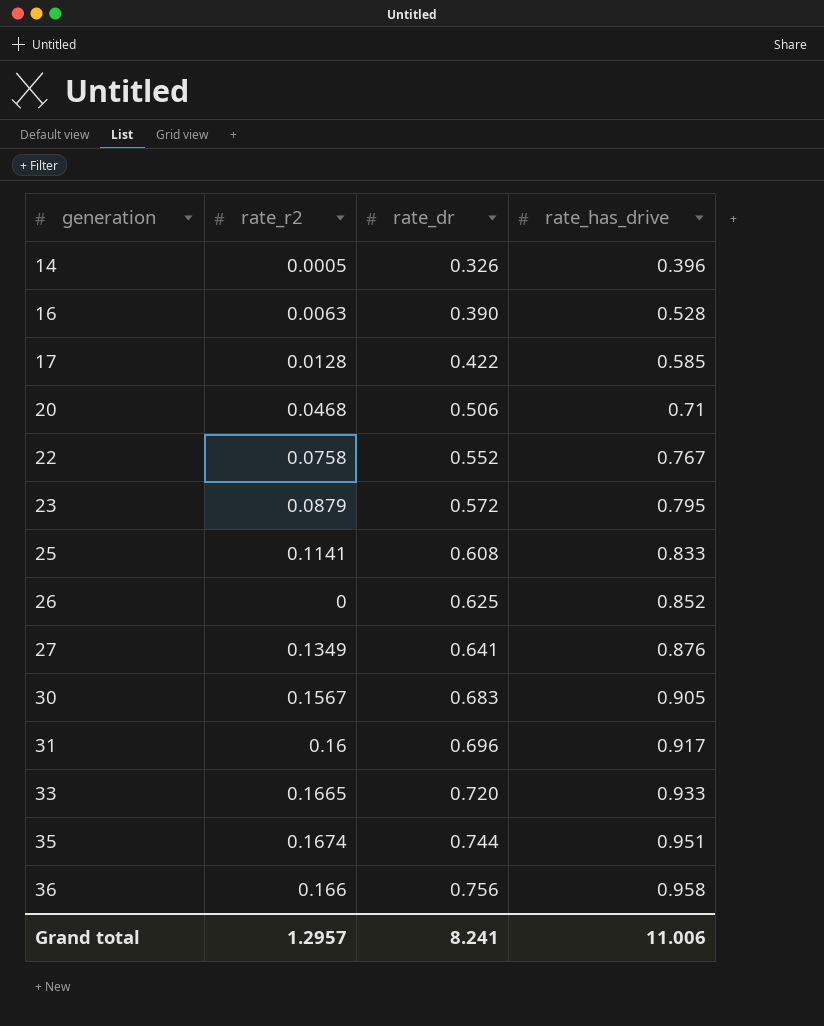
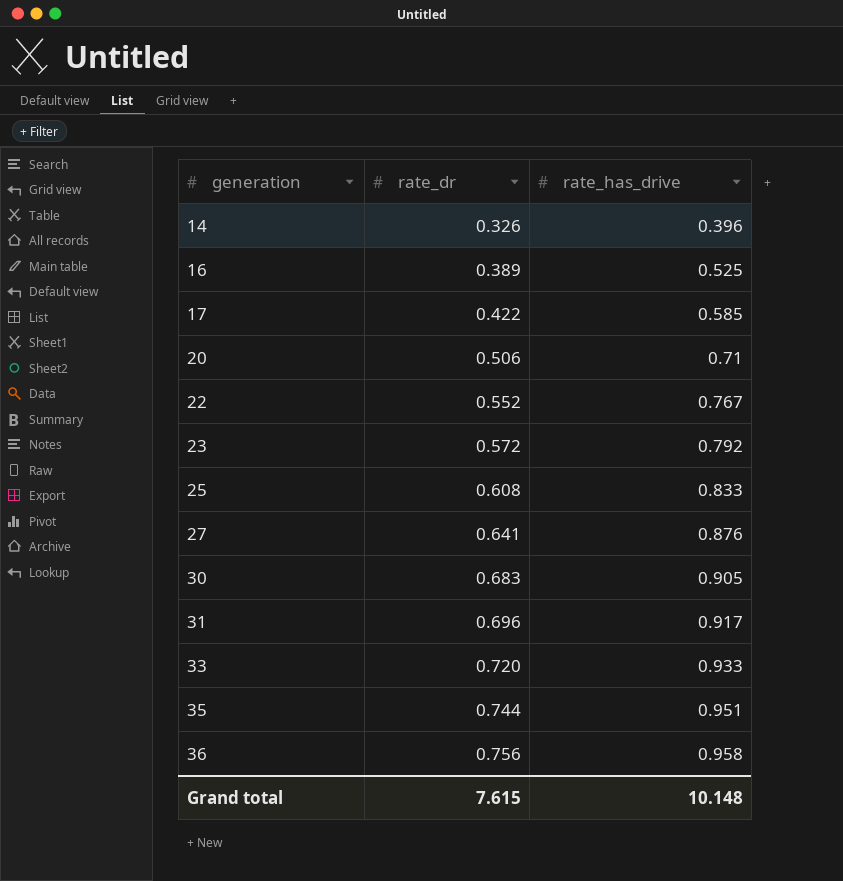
column rate_r2 | position: 2 -> none
row 26: 0 | 0.625 | 0.852 -> none
16 | rate_dr: 0.390 -> 0.389
16 | rate_has_drive: 0.528 -> 0.525
23 | rate_has_drive: 0.795 -> 0.792
Grand total | rate_dr: 8.241 -> 7.615
Grand total | rate_has_drive: 11.006 -> 10.148

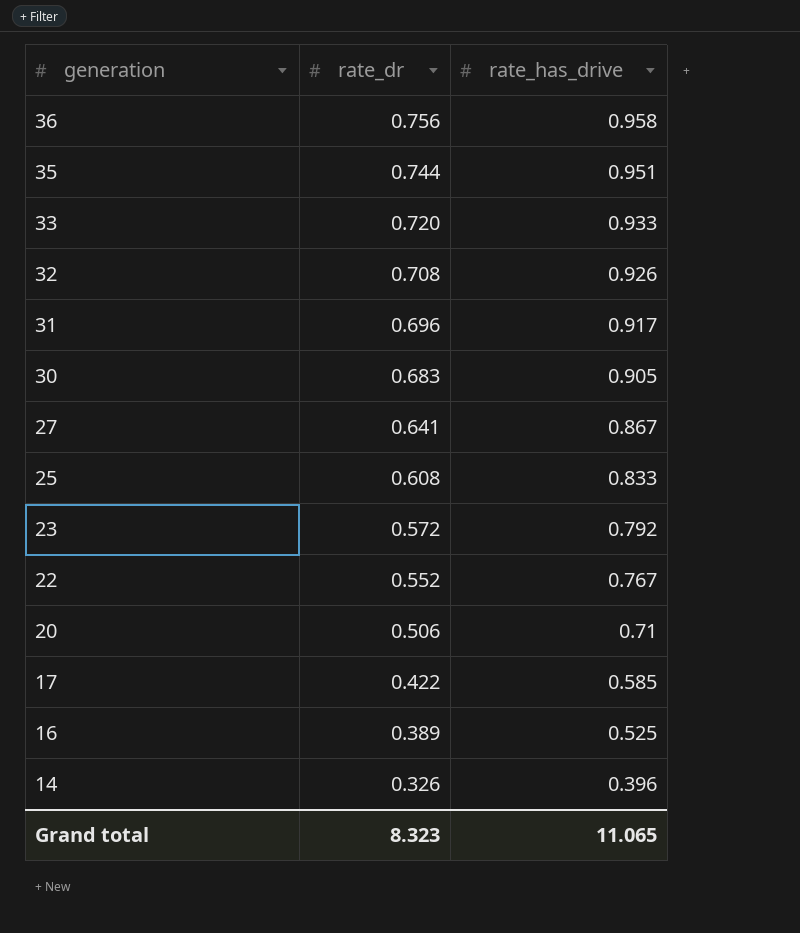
row order: generation ascending -> generation descending
row 32: none -> 0.708 | 0.926
27 | rate_has_drive: 0.876 -> 0.867
Grand total | rate_dr: 7.615 -> 8.323
Grand total | rate_has_drive: 10.148 -> 11.065

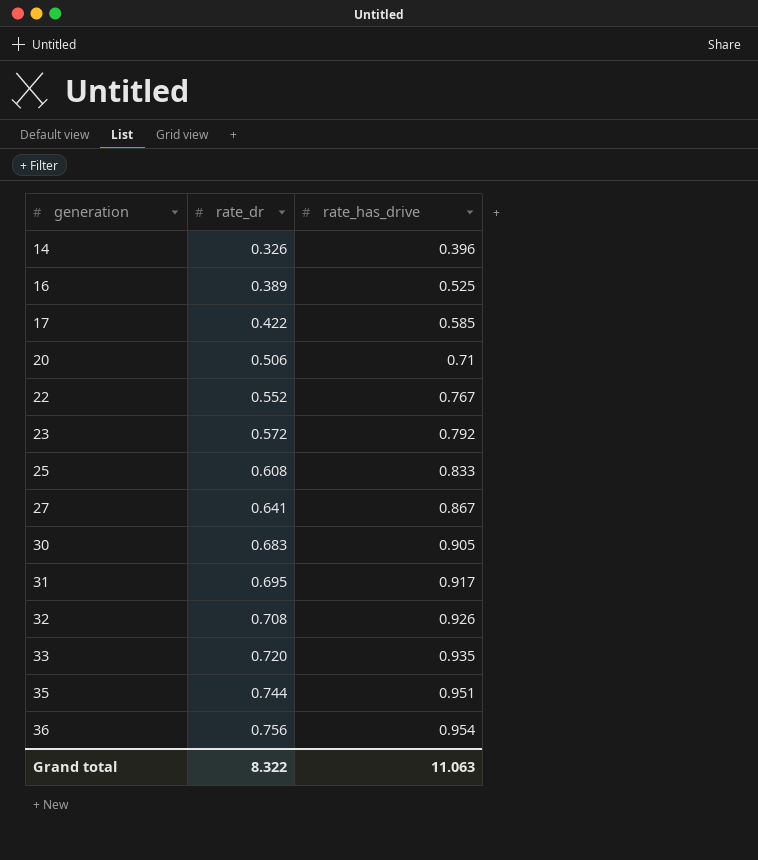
row order: generation descending -> generation ascending
31 | rate_dr: 0.696 -> 0.695
33 | rate_has_drive: 0.933 -> 0.935
36 | rate_has_drive: 0.958 -> 0.954
Grand total | rate_dr: 8.323 -> 8.322
Grand total | rate_has_drive: 11.065 -> 11.063

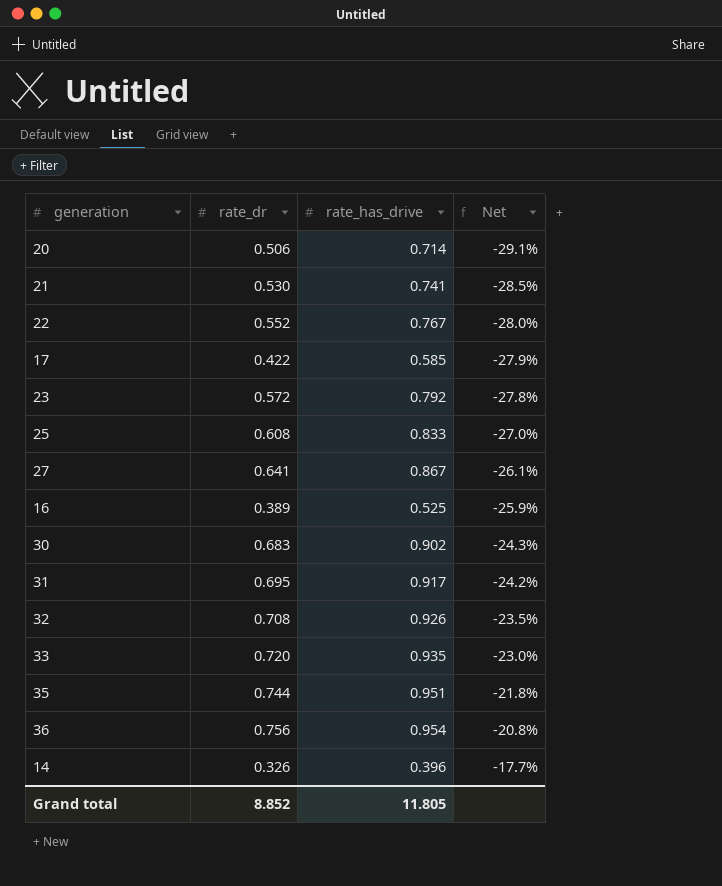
row order: generation ascending -> Net ascending
column Net | formula: none -> ([rate_dr] - [rate_has_drive]) / [rate_has_drive]
20 | rate_has_drive: 0.71 -> 0.714
row 21: none -> 0.530 | 0.741 | -28.5%
30 | rate_has_drive: 0.905 -> 0.902
Grand total | rate_dr: 8.322 -> 8.852
Grand total | rate_has_drive: 11.063 -> 11.805

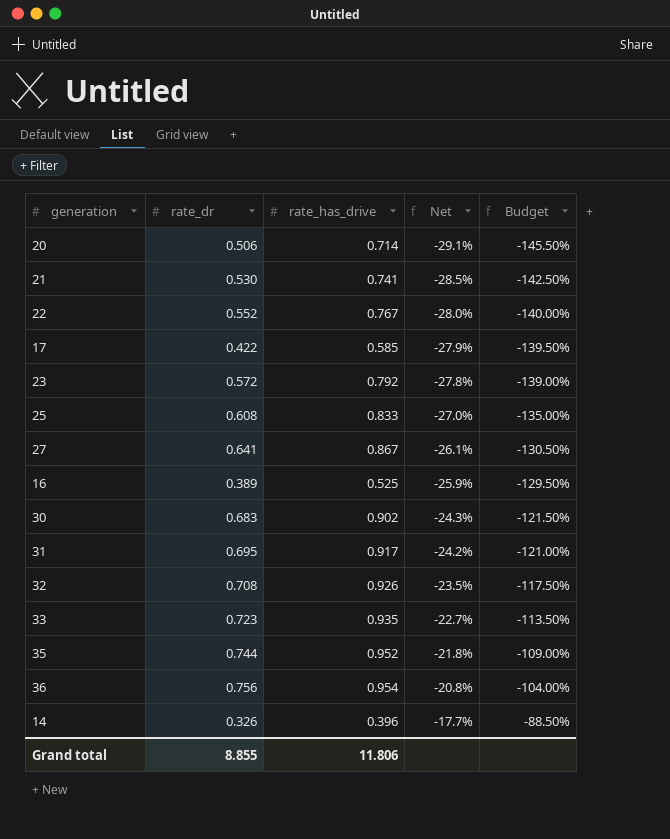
column Budget | formula: none -> [Net] * 5
33 | rate_dr: 0.720 -> 0.723
33 | Net: -23.0% -> -22.7%
35 | rate_has_drive: 0.951 -> 0.952
Grand total | rate_dr: 8.852 -> 8.855
Grand total | rate_has_drive: 11.805 -> 11.806

